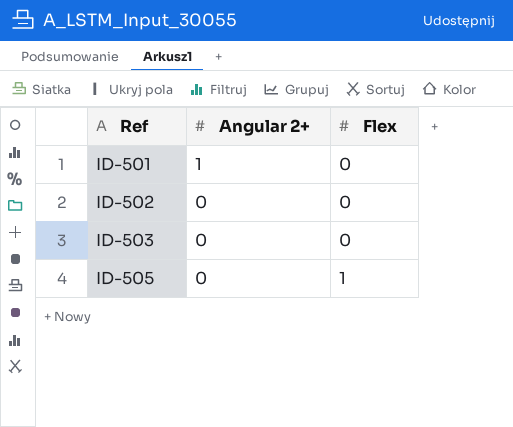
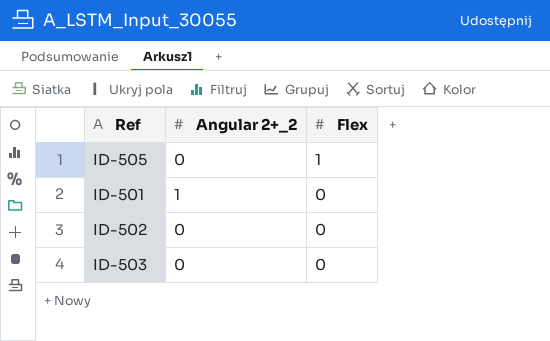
row order: Ref ascending -> Flex descending
column name: Angular 2+ -> Angular 2+_2

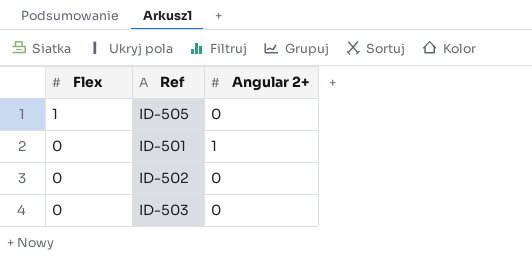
column Flex | position: 3 -> 1
column name: Angular 2+_2 -> Angular 2+

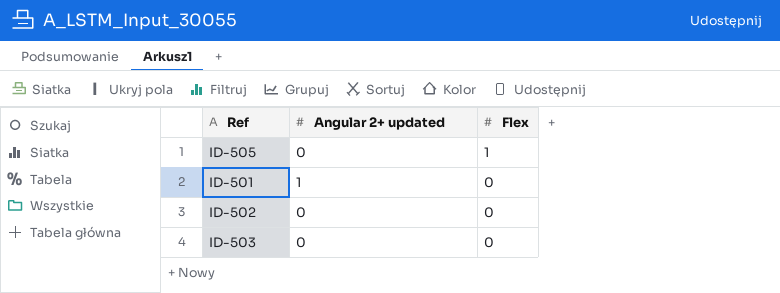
column name: Angular 2+ -> Angular 2+ updated
column Flex | position: 1 -> 3

